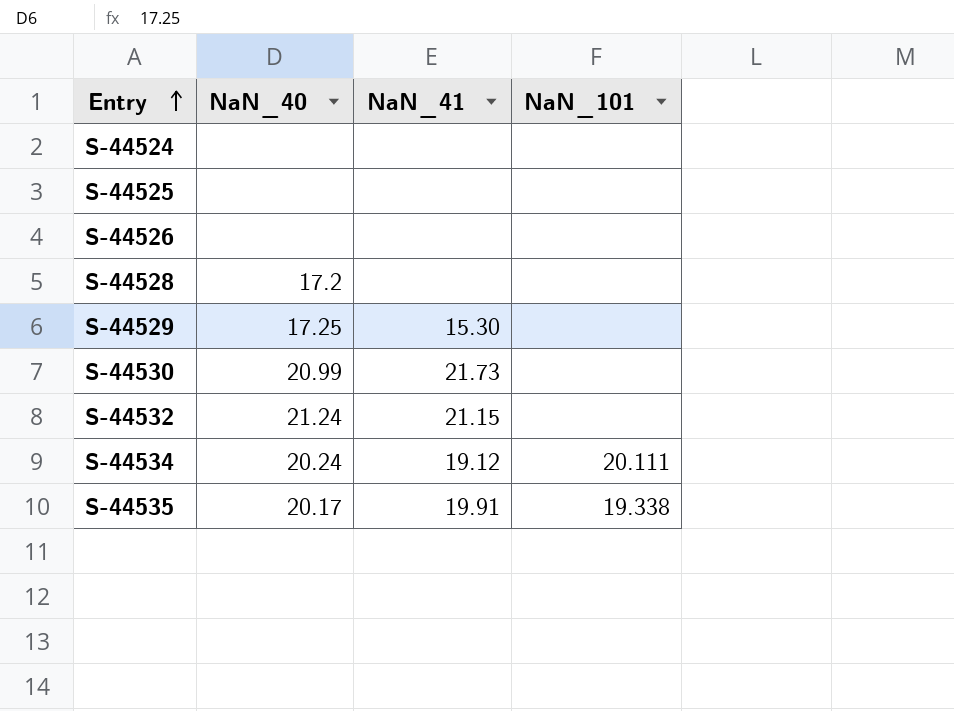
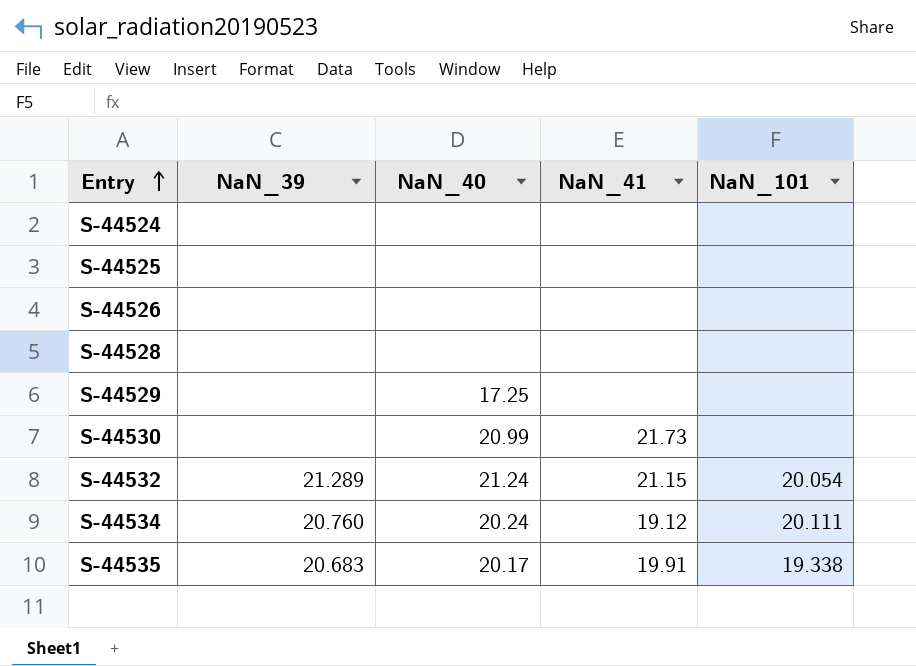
column NaN_39 | position: none -> 2
S-44528 | NaN_40: 17.2 -> none
S-44529 | NaN_41: 15.30 -> none
S-44532 | NaN_101: none -> 20.054

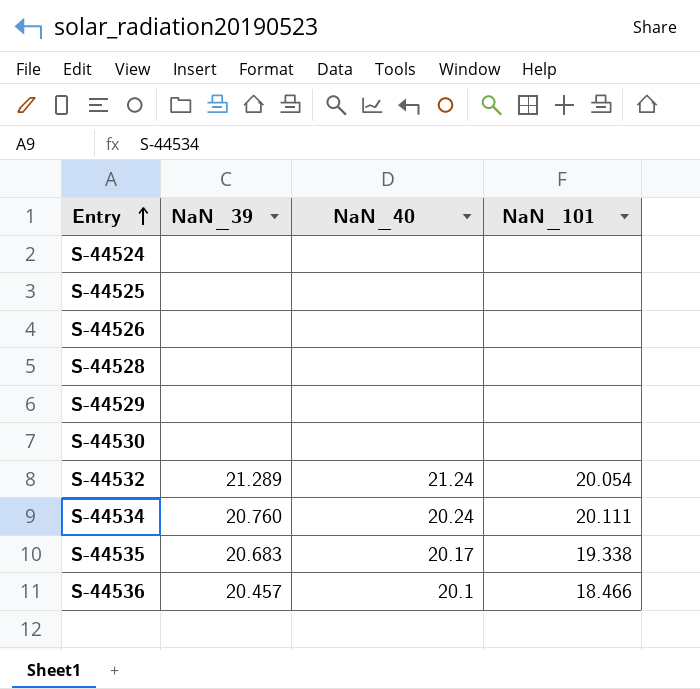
column NaN_41 | position: 4 -> none
S-44529 | NaN_40: 17.25 -> none
S-44530 | NaN_40: 20.99 -> none
row S-44536: none -> 20.457 | 20.1 | 18.466

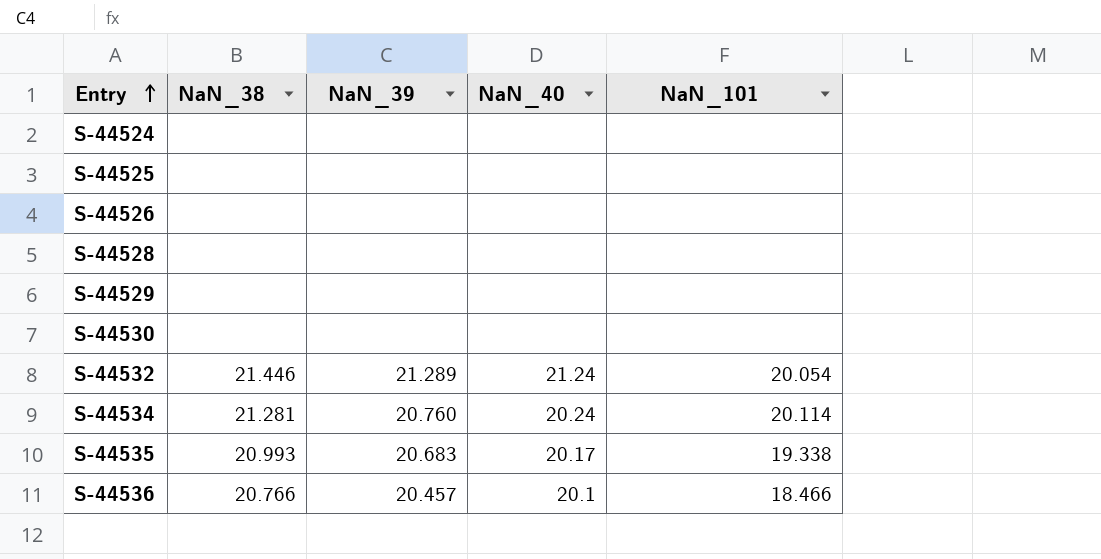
column NaN_38 | position: none -> 2
S-44534 | NaN_101: 20.111 -> 20.114

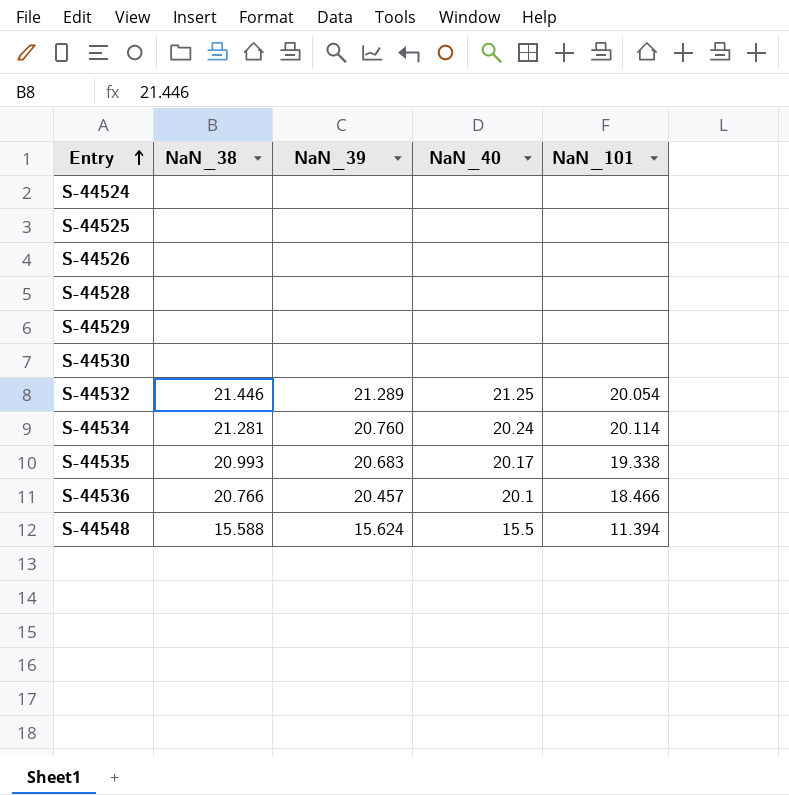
S-44532 | NaN_40: 21.24 -> 21.25
row S-44548: none -> 15.588 | 15.624 | 15.5 | 11.394

